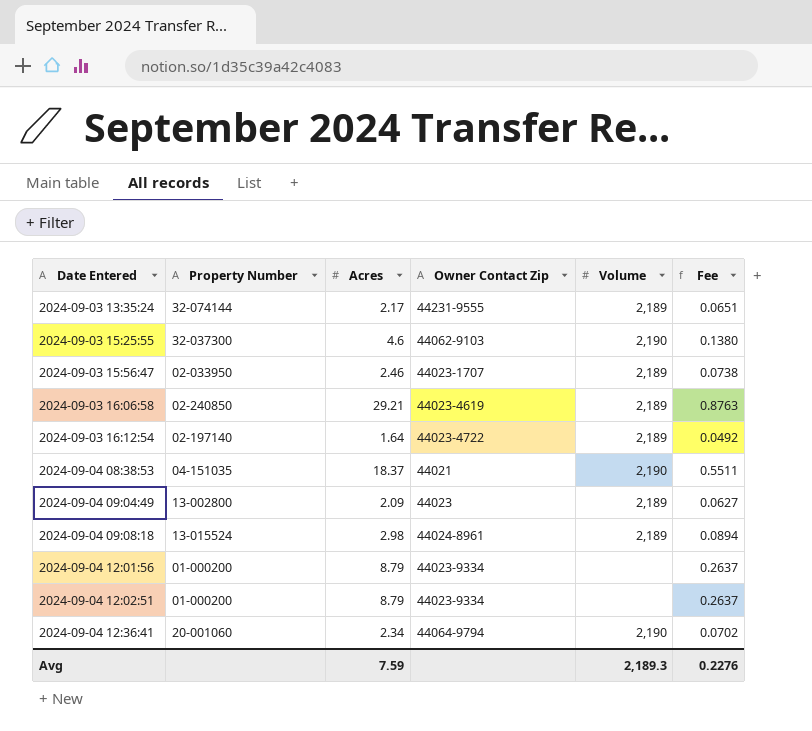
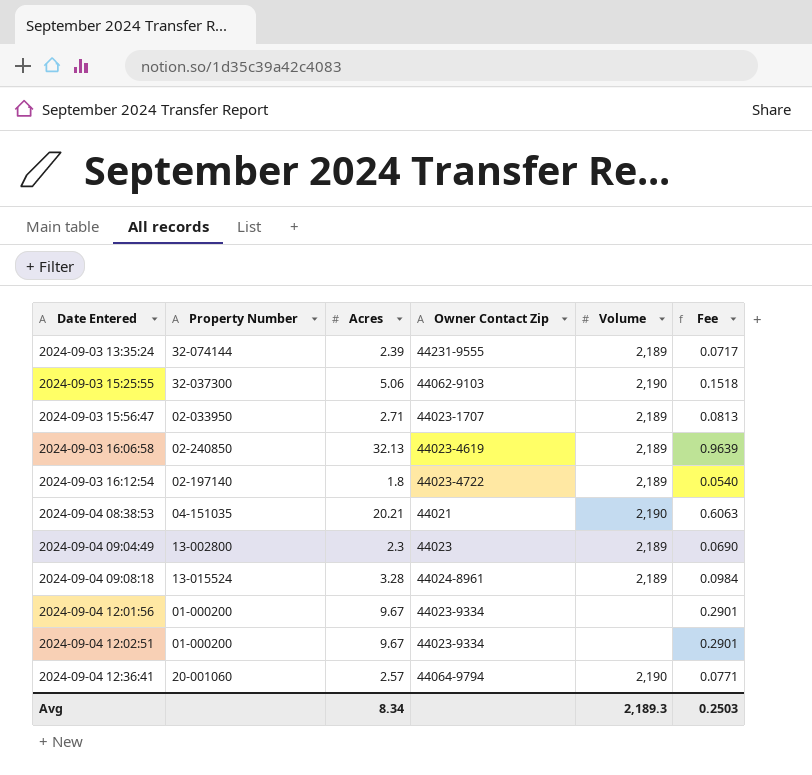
2024-09-03 13:35:24 | Acres: 2.17 -> 2.39
2024-09-03 13:35:24 | Fee: 0.0651 -> 0.0717
2024-09-03 15:25:55 | Acres: 4.6 -> 5.06
2024-09-03 15:25:55 | Fee: 0.1380 -> 0.1518
2024-09-03 15:56:47 | Acres: 2.46 -> 2.71
2024-09-03 15:56:47 | Fee: 0.0738 -> 0.0813
2024-09-03 16:06:58 | Acres: 29.21 -> 32.13
2024-09-03 16:06:58 | Fee: 0.8763 -> 0.9639
2024-09-03 16:12:54 | Acres: 1.64 -> 1.8
2024-09-03 16:12:54 | Fee: 0.0492 -> 0.0540
2024-09-04 08:38:53 | Acres: 18.37 -> 20.21
2024-09-04 08:38:53 | Fee: 0.5511 -> 0.6063
2024-09-04 09:04:49 | Acres: 2.09 -> 2.3
2024-09-04 09:04:49 | Fee: 0.0627 -> 0.0690
2024-09-04 09:08:18 | Acres: 2.98 -> 3.28
2024-09-04 09:08:18 | Fee: 0.0894 -> 0.0984
2024-09-04 12:01:56 | Acres: 8.79 -> 9.67
2024-09-04 12:01:56 | Fee: 0.2637 -> 0.2901
2024-09-04 12:02:51 | Acres: 8.79 -> 9.67
2024-09-04 12:02:51 | Fee: 0.2637 -> 0.2901
2024-09-04 12:36:41 | Acres: 2.34 -> 2.57
2024-09-04 12:36:41 | Fee: 0.0702 -> 0.0771
Avg | Acres: 7.59 -> 8.34
Avg | Fee: 0.2276 -> 0.2503

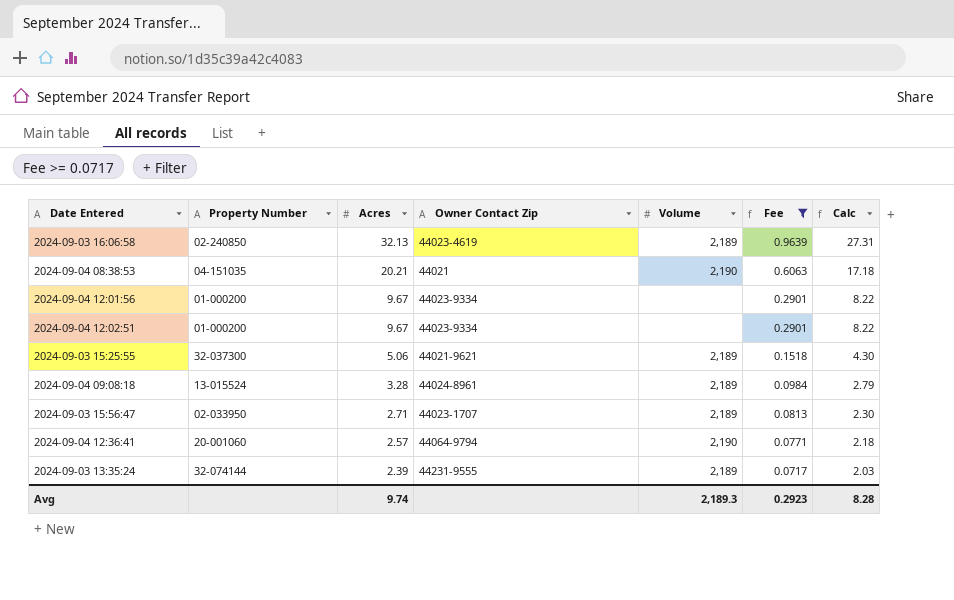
filter: none -> Fee >= 0.0717
row order: Date Entered ascending -> Acres descending
column Calc | formula: none -> [Acres] * 0.85
2024-09-03 15:25:55 | Owner Contact Zip: 44062-9103 -> 44021-9621
2024-09-03 15:25:55 | Volume: 2,190 -> 2,189
Avg | Acres: 8.34 -> 9.74
Avg | Fee: 0.2503 -> 0.2923

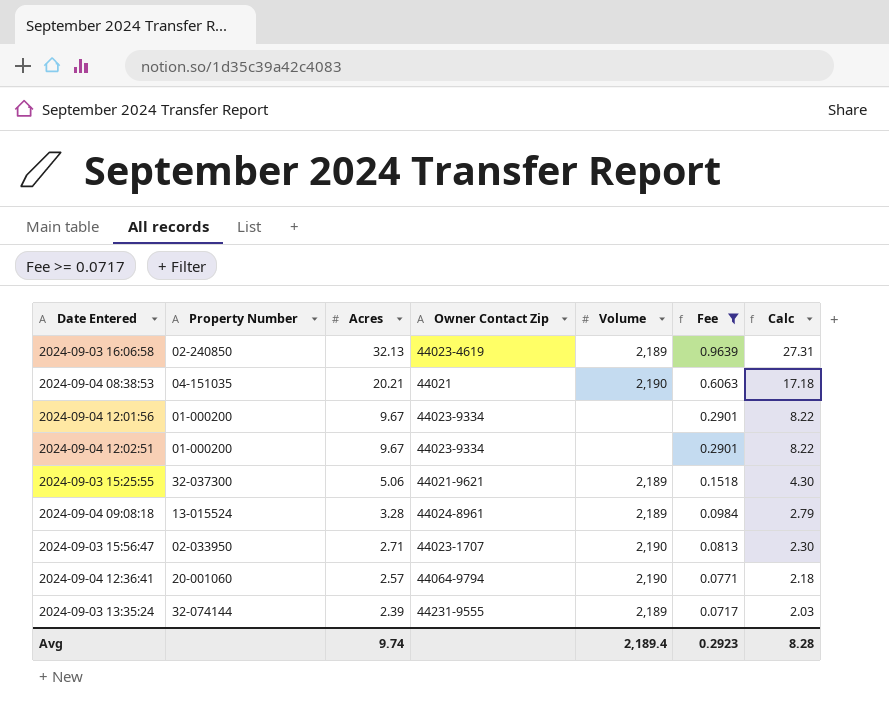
2024-09-03 15:56:47 | Volume: 2,189 -> 2,190
Avg | Volume: 2,189.3 -> 2,189.4

